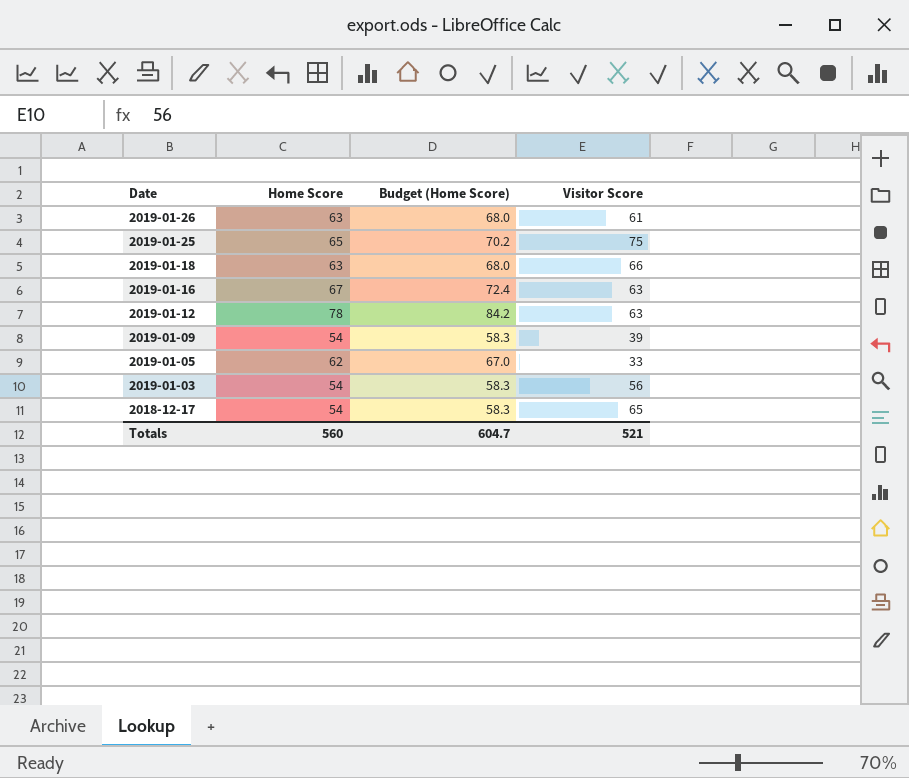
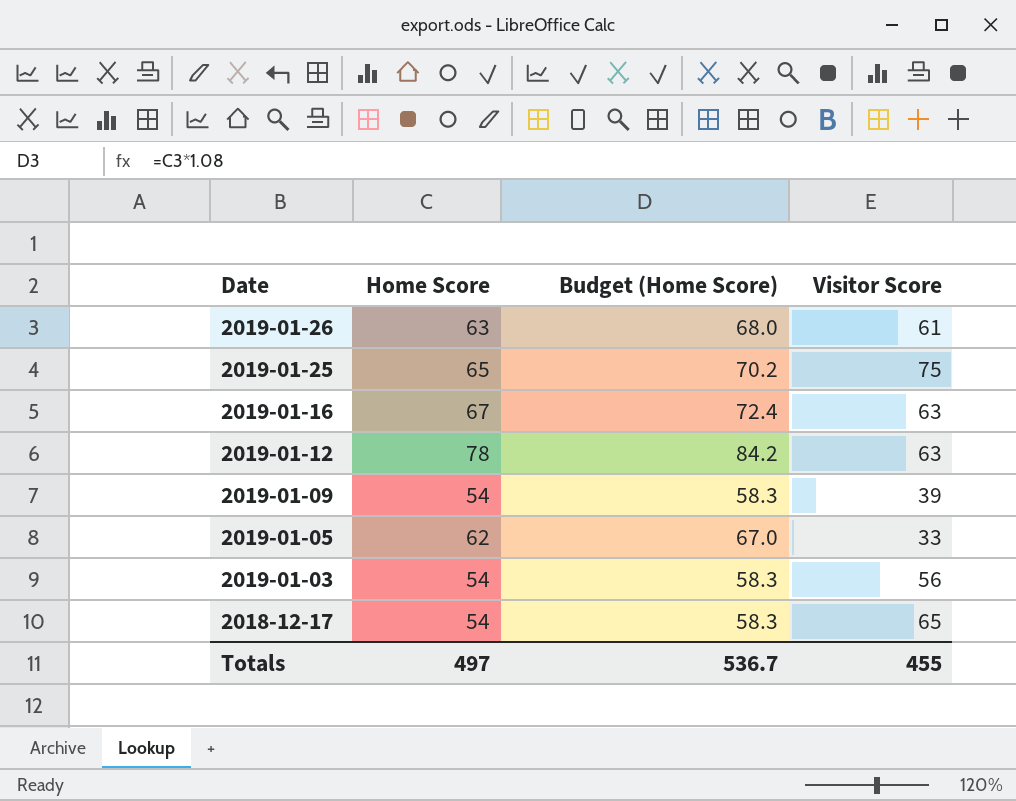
row 2019-01-18: 63 | 68.0 | 66 -> none
Totals | Home Score: 560 -> 497
Totals | Budget (Home Score): 604.7 -> 536.7
Totals | Visitor Score: 521 -> 455

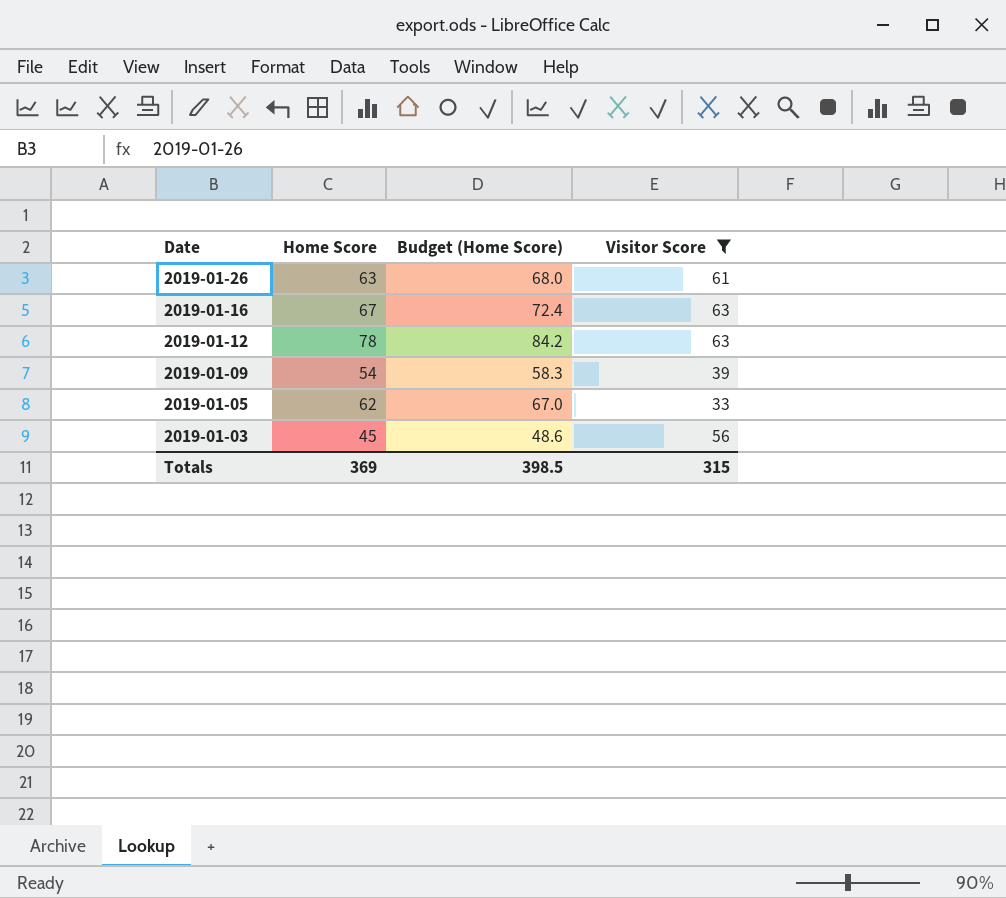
filter: none -> Visitor Score <= 63
2019-01-03 | Home Score: 54 -> 45
2019-01-03 | Budget (Home Score): 58.3 -> 48.6
Totals | Home Score: 497 -> 369
Totals | Budget (Home Score): 536.7 -> 398.5
Totals | Visitor Score: 455 -> 315

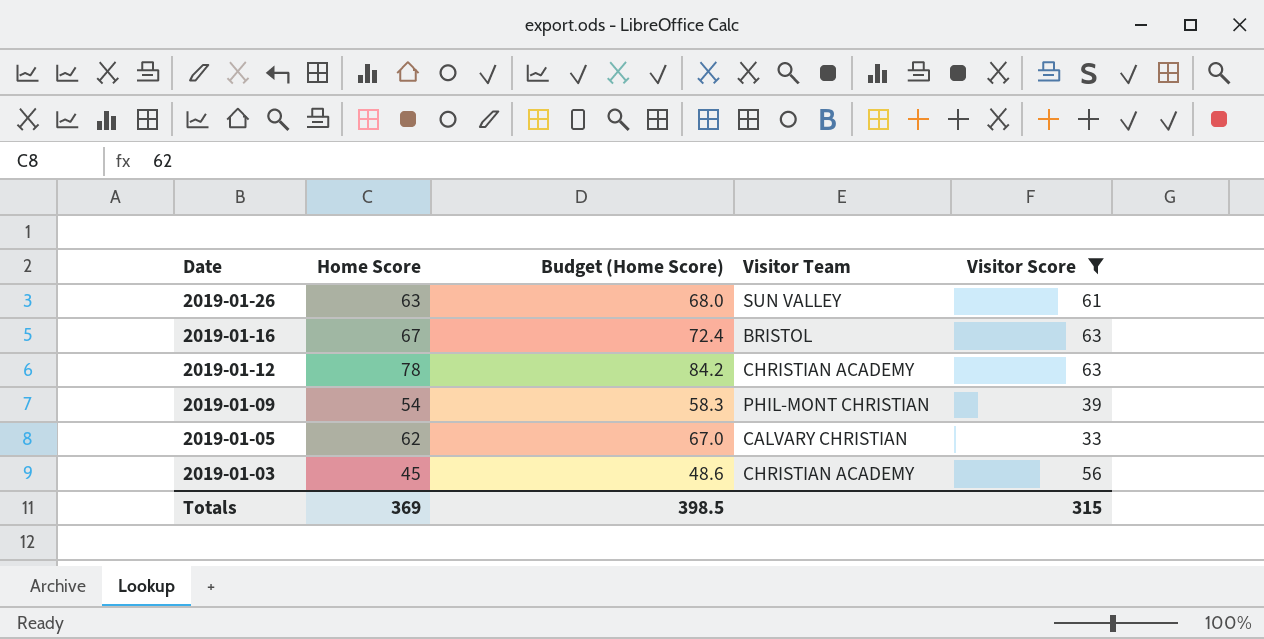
column Visitor Team | position: none -> 4

